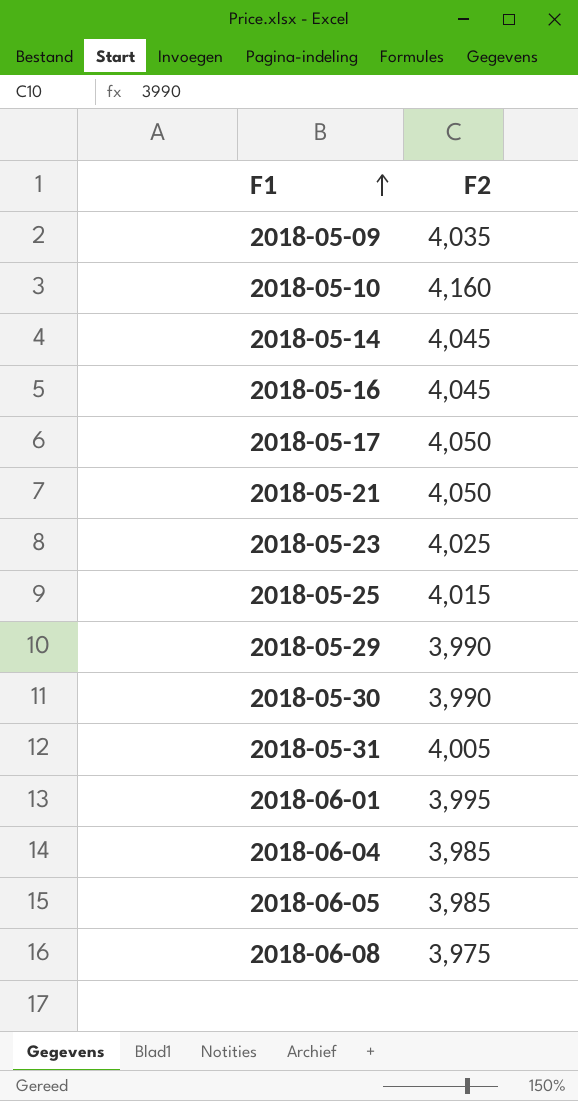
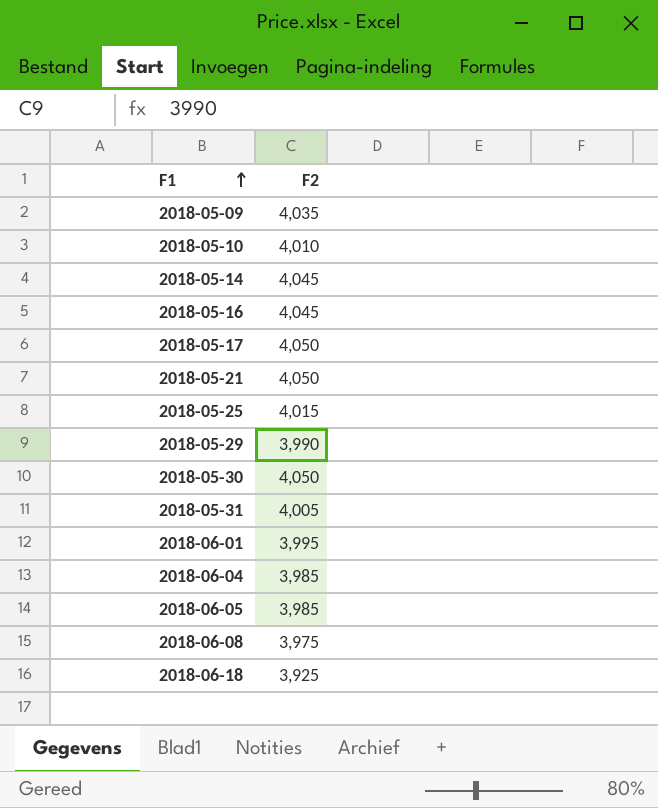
row 2018-05-23: 4,025 -> none
2018-05-10 | F2: 4,160 -> 4,010
2018-05-30 | F2: 3,990 -> 4,050
row 2018-06-18: none -> 3,925

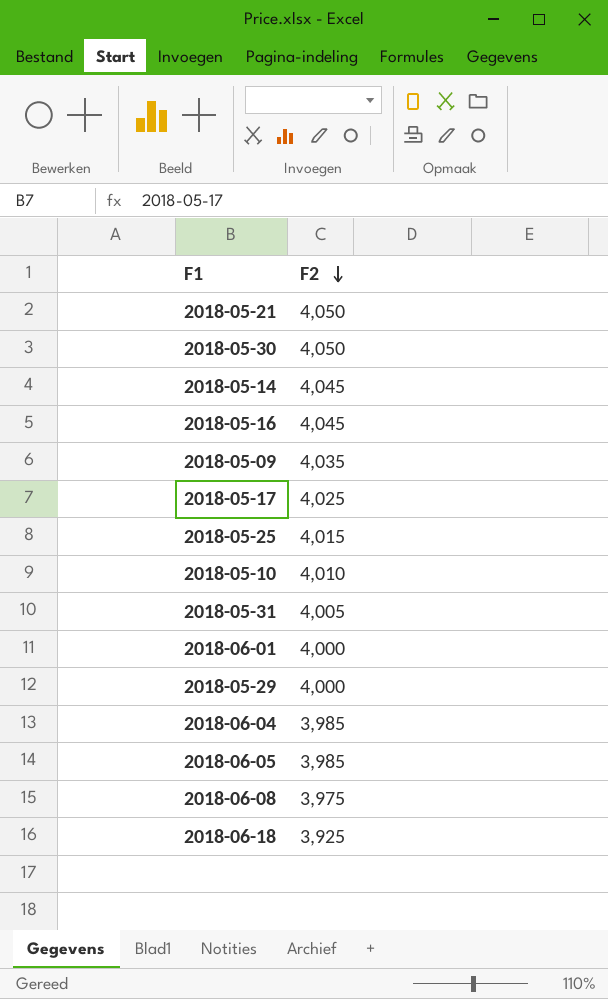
row order: F1 ascending -> F2 descending
2018-05-17 | F2: 4,050 -> 4,025
2018-06-01 | F2: 3,995 -> 4,000
2018-05-29 | F2: 3,990 -> 4,000

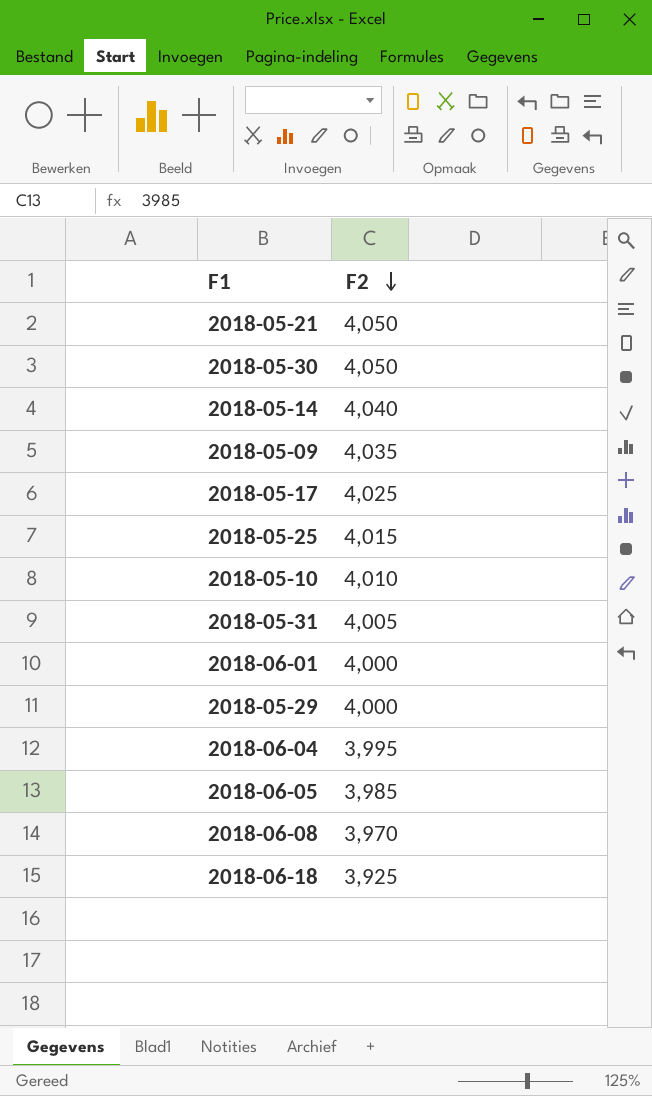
row 2018-05-16: 4,045 -> none
2018-05-14 | F2: 4,045 -> 4,040
2018-06-04 | F2: 3,985 -> 3,995
2018-06-08 | F2: 3,975 -> 3,970

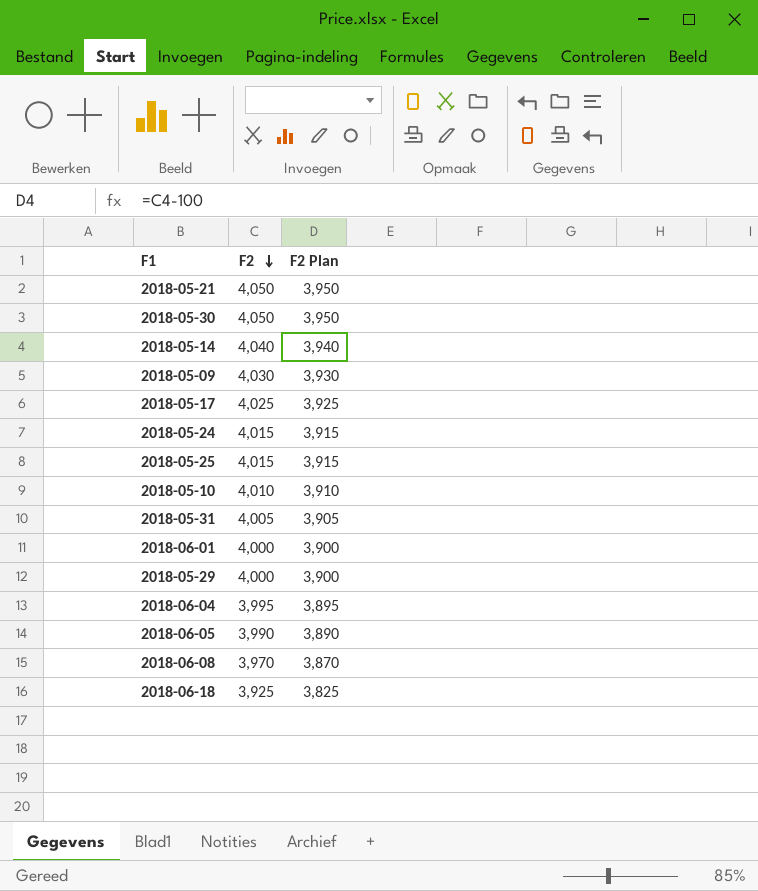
column F2 Plan | formula: none -> [F2] - 100
2018-05-09 | F2: 4,035 -> 4,030
row 2018-05-24: none -> 4,015 | 3,915
2018-06-05 | F2: 3,985 -> 3,990

